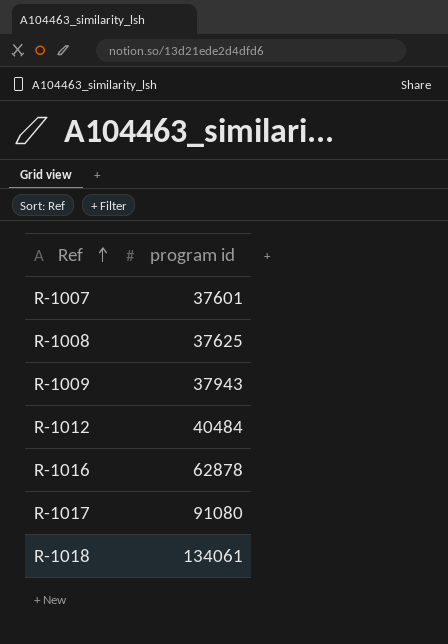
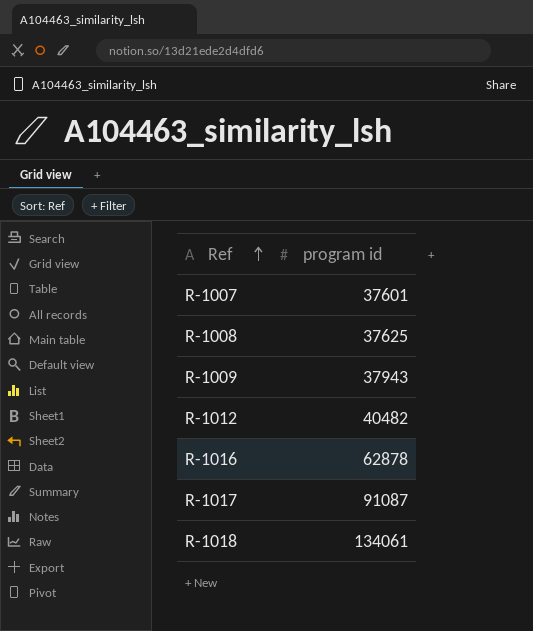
R-1012 | program id: 40484 -> 40482
R-1017 | program id: 91080 -> 91087

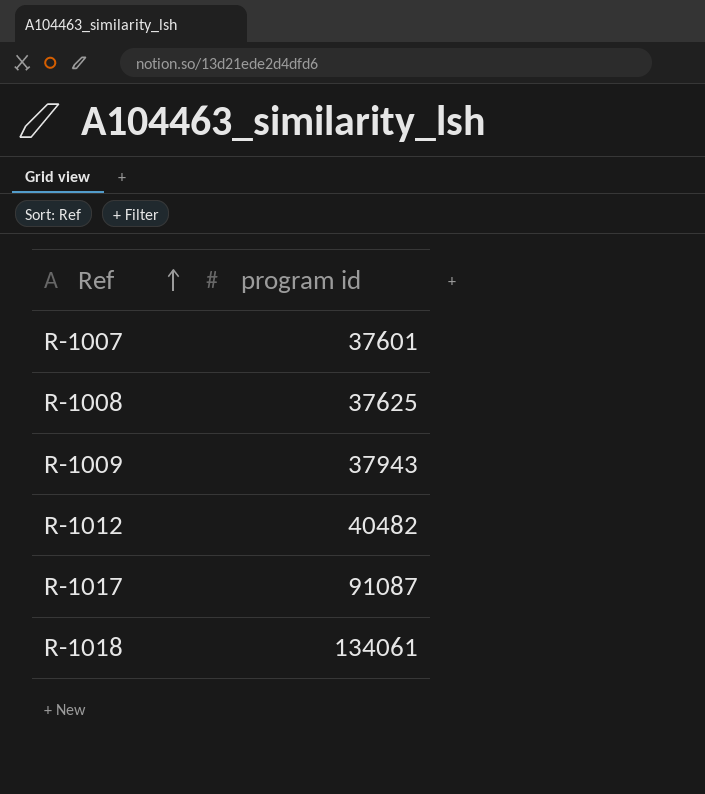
row R-1016: 62878 -> none

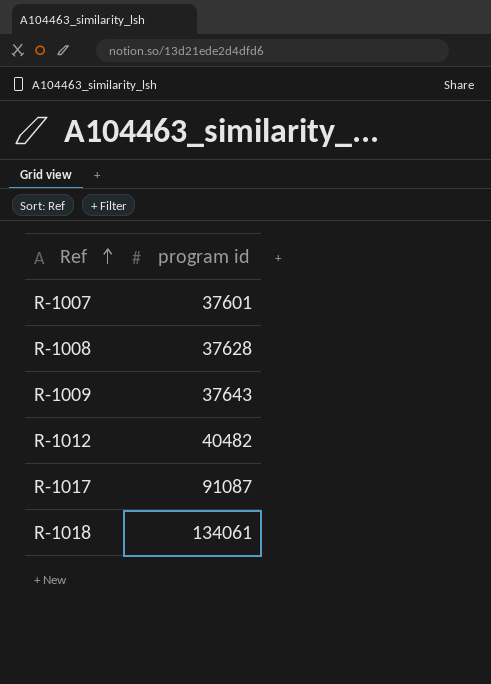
R-1008 | program id: 37625 -> 37628
R-1009 | program id: 37943 -> 37643

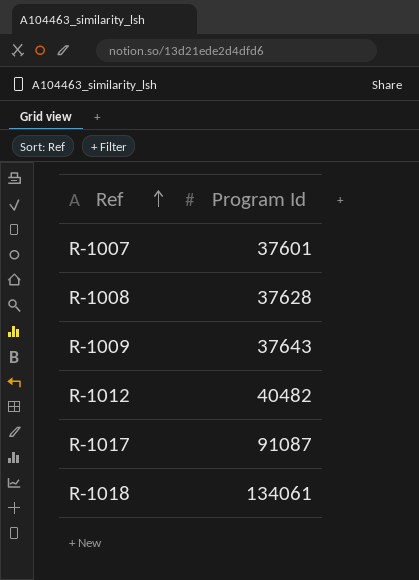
column name: program id -> Program Id

